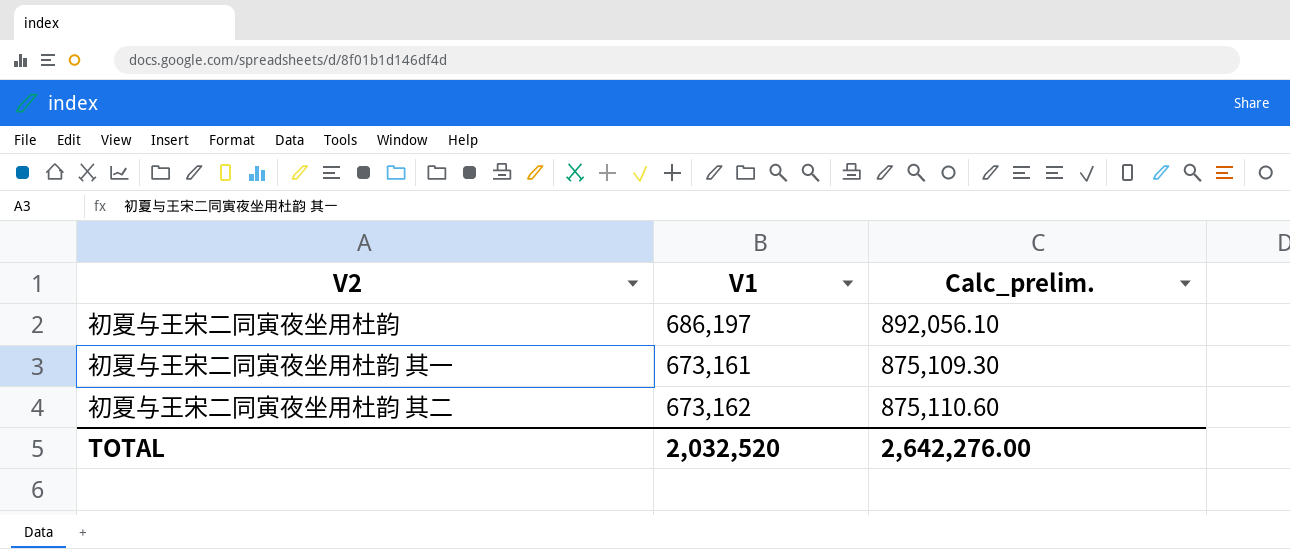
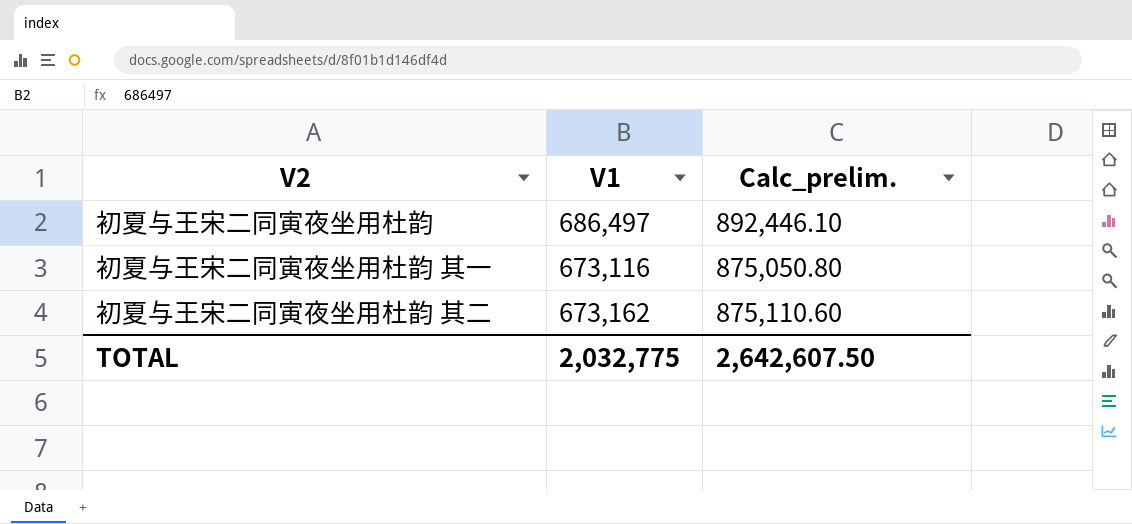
初夏与王宋二同寅夜坐用杜韵 | V1: 686,197 -> 686,497
初夏与王宋二同寅夜坐用杜韵 | Calc_prelim.: 892,056.10 -> 892,446.10
初夏与王宋二同寅夜坐用杜韵 其一 | V1: 673,161 -> 673,116
初夏与王宋二同寅夜坐用杜韵 其一 | Calc_prelim.: 875,109.30 -> 875,050.80
TOTAL | V1: 2,032,520 -> 2,032,775
TOTAL | Calc_prelim.: 2,642,276.00 -> 2,642,607.50

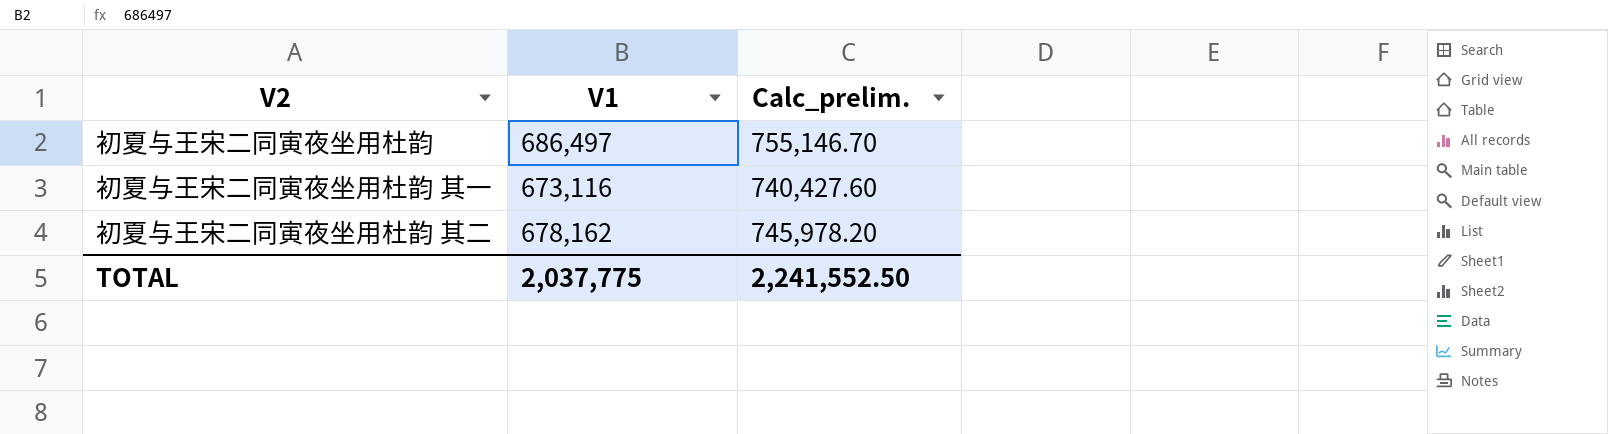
column Calc_prelim. | formula: [V1] * 1.3 -> [V1] * 1.1
初夏与王宋二同寅夜坐用杜韵 其二 | V1: 673,162 -> 678,162
TOTAL | V1: 2,032,775 -> 2,037,775
TOTAL | Calc_prelim.: 2,642,607.50 -> 2,241,552.50

